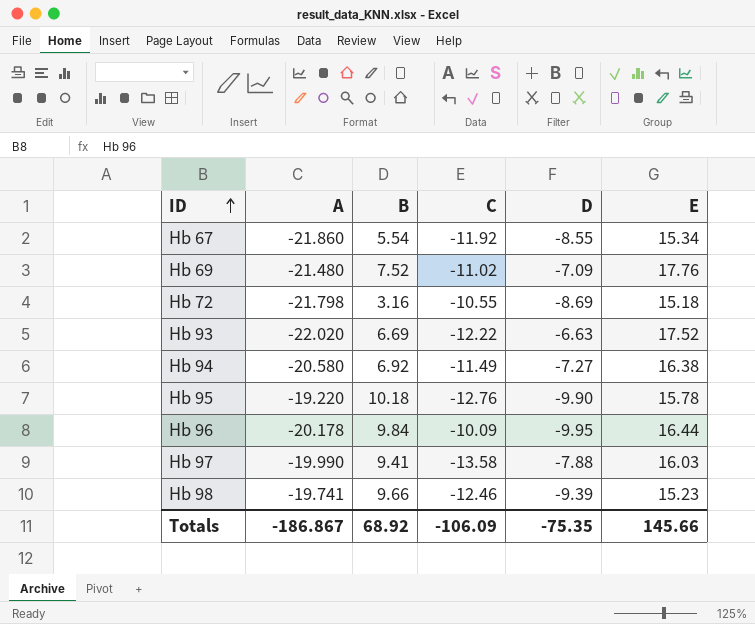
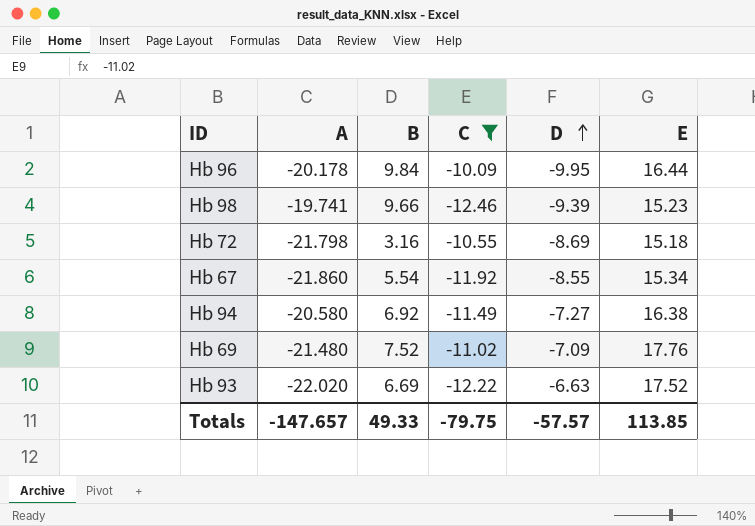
filter: none -> C >= -12.46
row order: ID ascending -> D ascending
Totals | A: -186.867 -> -147.657
Totals | B: 68.92 -> 49.33
Totals | C: -106.09 -> -79.75
Totals | D: -75.35 -> -57.57
Totals | E: 145.66 -> 113.85

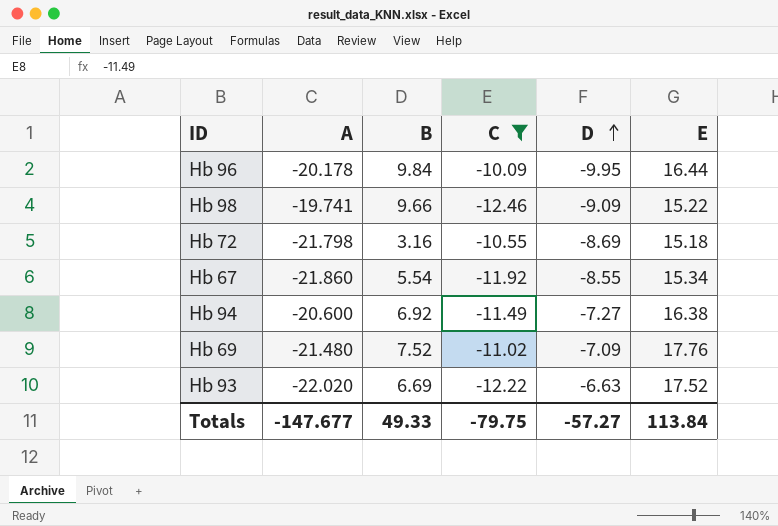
Hb 98 | D: -9.39 -> -9.09
Hb 98 | E: 15.23 -> 15.22
Hb 94 | A: -20.580 -> -20.600
Totals | A: -147.657 -> -147.677
Totals | D: -57.57 -> -57.27
Totals | E: 113.85 -> 113.84

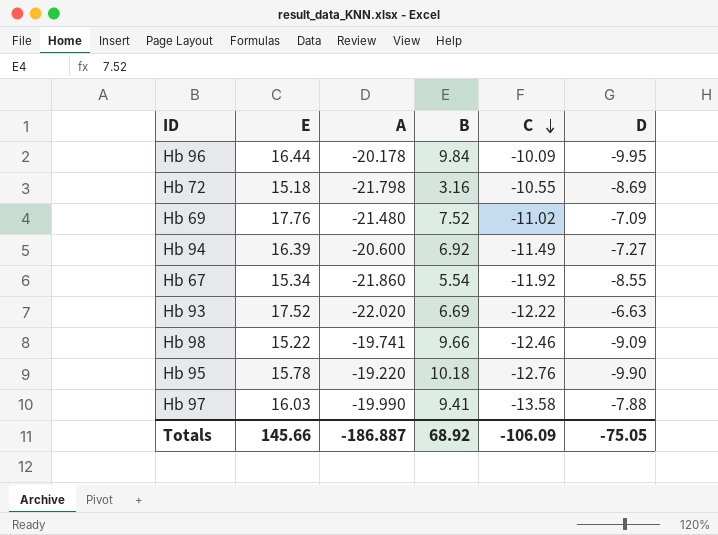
filter: C >= -12.46 -> none
row order: D ascending -> C descending
column E | position: 6 -> 2
Hb 94 | E: 16.38 -> 16.39
Totals | E: 113.84 -> 145.66
Totals | A: -147.677 -> -186.887
Totals | B: 49.33 -> 68.92
Totals | C: -79.75 -> -106.09
Totals | D: -57.27 -> -75.05

